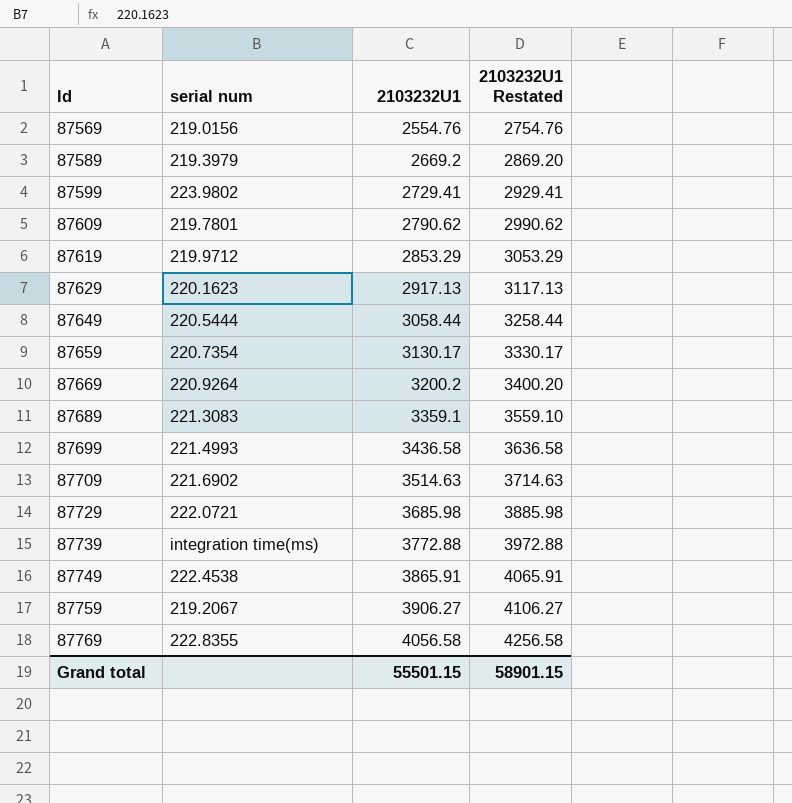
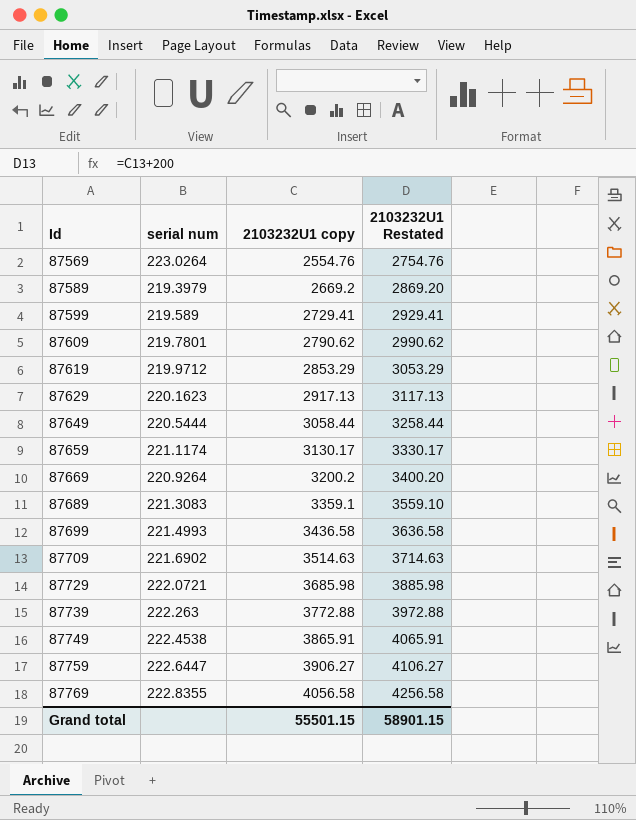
column name: 2103232U1 -> 2103232U1 copy
87569 | serial num: 219.0156 -> 223.0264
87599 | serial num: 223.9802 -> 219.589
87659 | serial num: 220.7354 -> 221.1174
87739 | serial num: integration time(ms) -> 222.263
87759 | serial num: 219.2067 -> 222.6447

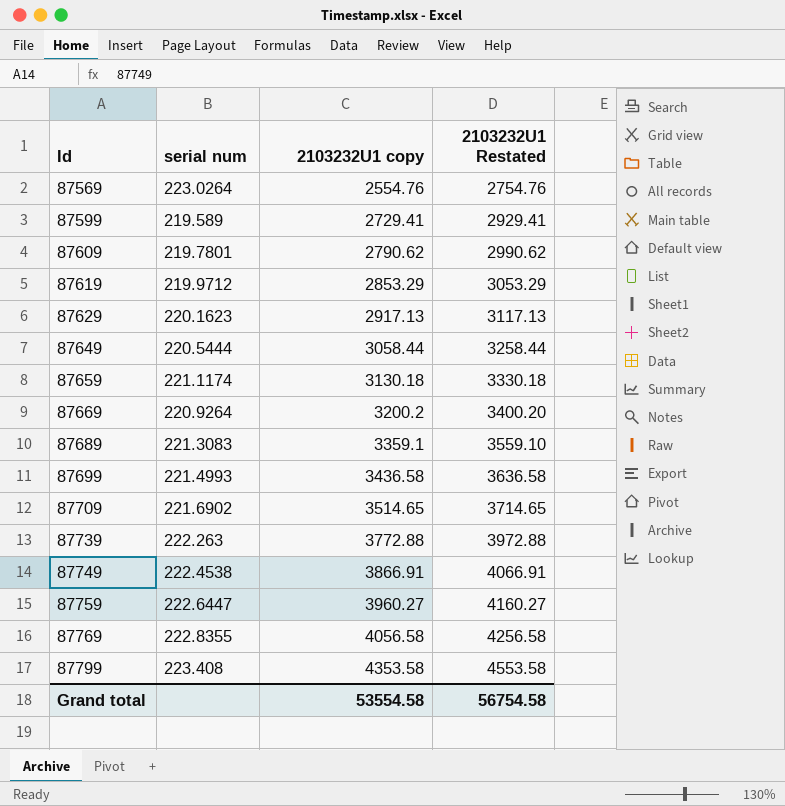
row 87589: 219.3979 | 2669.2 | 2869.20 -> none
row 87729: 222.0721 | 3685.98 | 3885.98 -> none
87659 | 2103232U1 copy: 3130.17 -> 3130.18
87659 | 2103232U1 Restated: 3330.17 -> 3330.18
87709 | 2103232U1 copy: 3514.63 -> 3514.65
87709 | 2103232U1 Restated: 3714.63 -> 3714.65
87749 | 2103232U1 copy: 3865.91 -> 3866.91
87749 | 2103232U1 Restated: 4065.91 -> 4066.91
87759 | 2103232U1 copy: 3906.27 -> 3960.27
87759 | 2103232U1 Restated: 4106.27 -> 4160.27
row 87799: none -> 223.408 | 4353.58 | 4553.58
Grand total | 2103232U1 copy: 55501.15 -> 53554.58
Grand total | 2103232U1 Restated: 58901.15 -> 56754.58

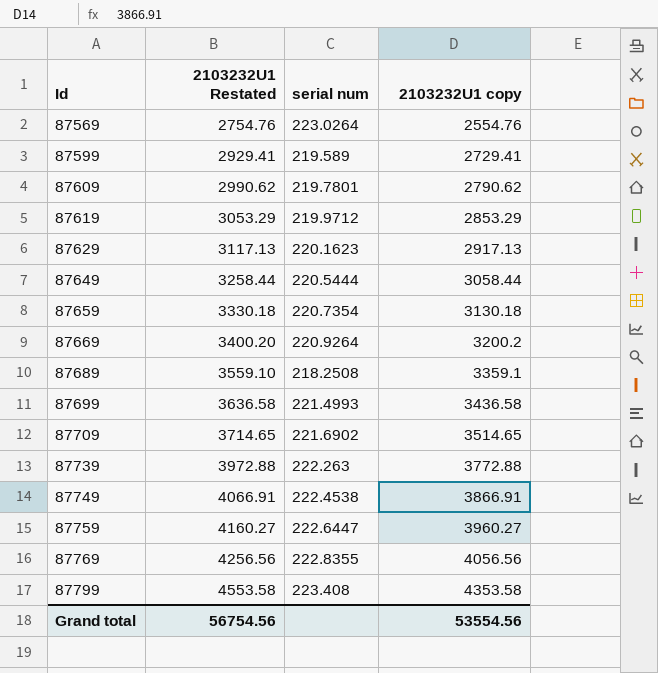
column 2103232U1 Restated | position: 4 -> 2
87659 | serial num: 221.1174 -> 220.7354
87689 | serial num: 221.3083 -> 218.2508
87769 | 2103232U1 Restated: 4256.58 -> 4256.56
87769 | 2103232U1 copy: 4056.58 -> 4056.56
Grand total | 2103232U1 Restated: 56754.58 -> 56754.56
Grand total | 2103232U1 copy: 53554.58 -> 53554.56

